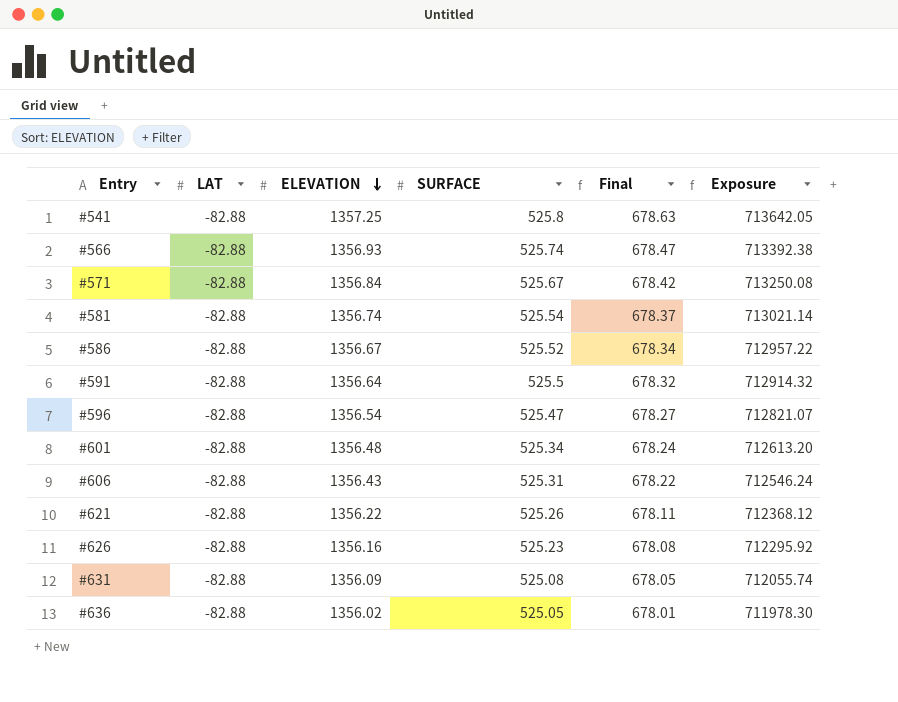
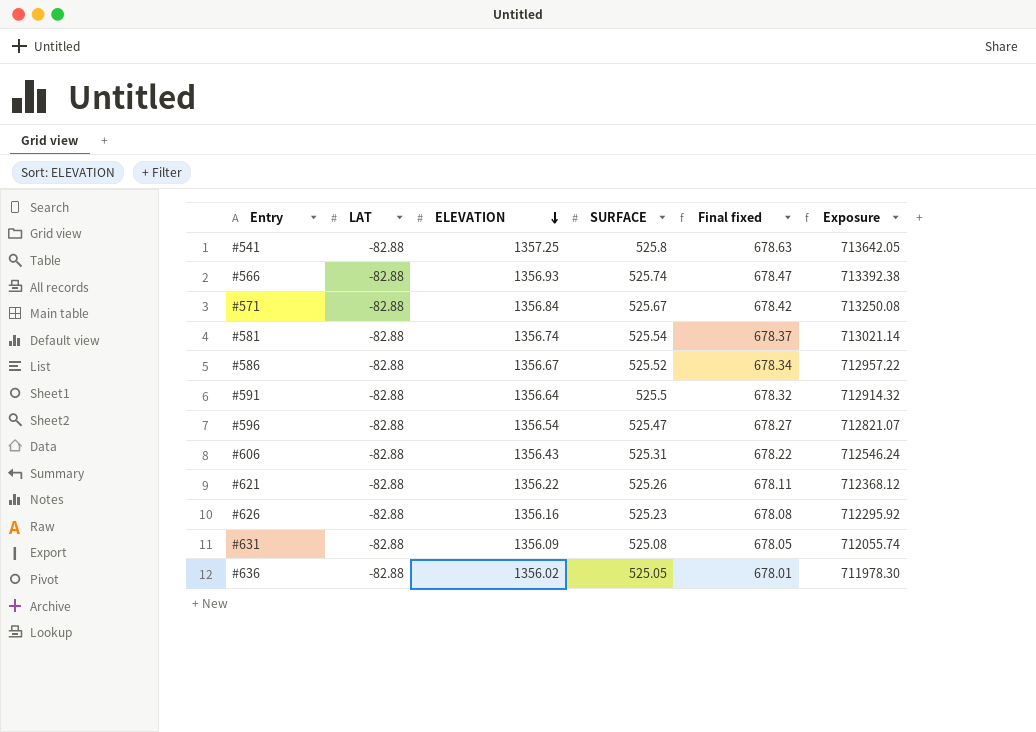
column name: Final -> Final fixed
row #601: -82.88 | 1356.48 | 525.34 | 678.24 | 712613.20 -> none

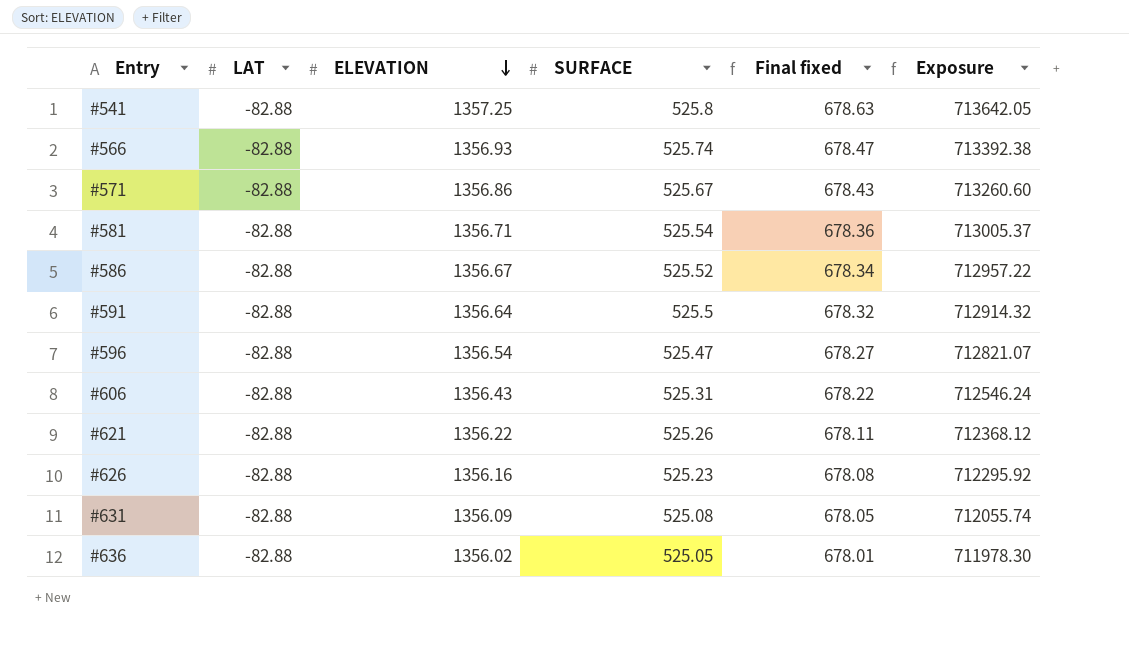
#571 | ELEVATION: 1356.84 -> 1356.86
#571 | Final fixed: 678.42 -> 678.43
#571 | Exposure: 713250.08 -> 713260.60
#581 | ELEVATION: 1356.74 -> 1356.71
#581 | Final fixed: 678.37 -> 678.36
#581 | Exposure: 713021.14 -> 713005.37

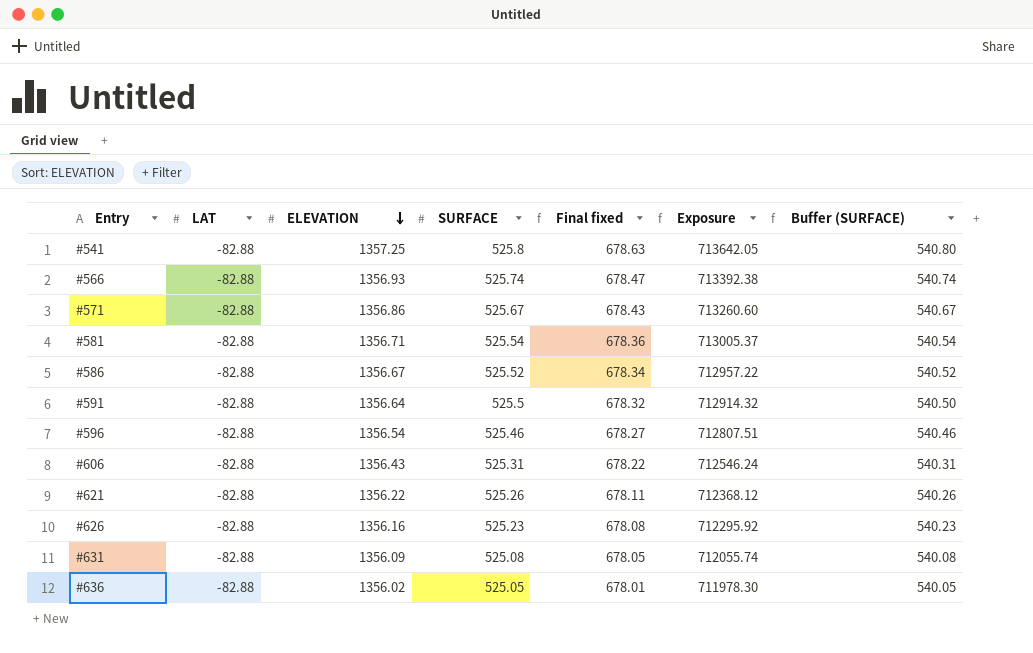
column Buffer (SURFACE) | formula: none -> [SURFACE] + 15
#596 | SURFACE: 525.47 -> 525.46
#596 | Exposure: 712821.07 -> 712807.51

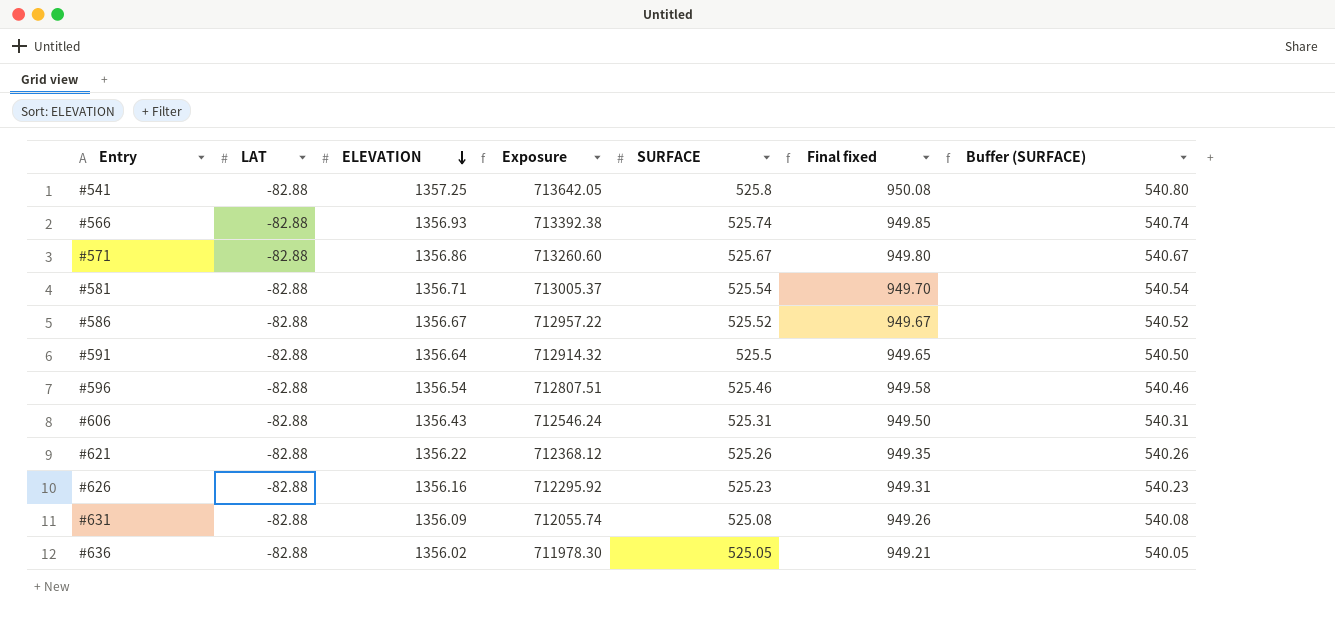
column Exposure | position: 6 -> 4
column Final fixed | formula: [ELEVATION] * 0.5 -> [ELEVATION] * 0.7

